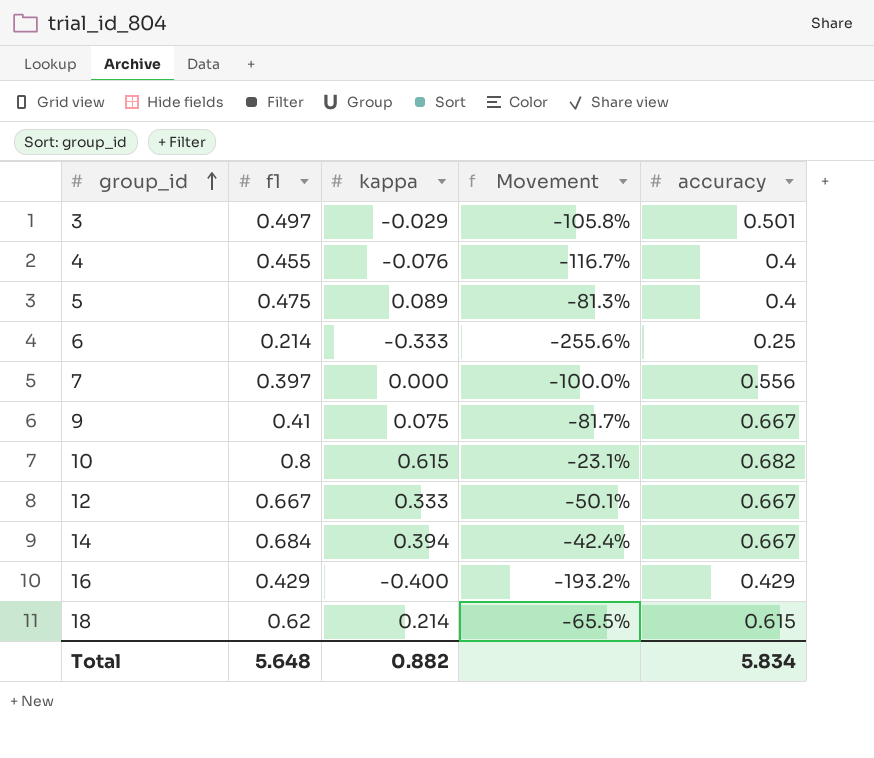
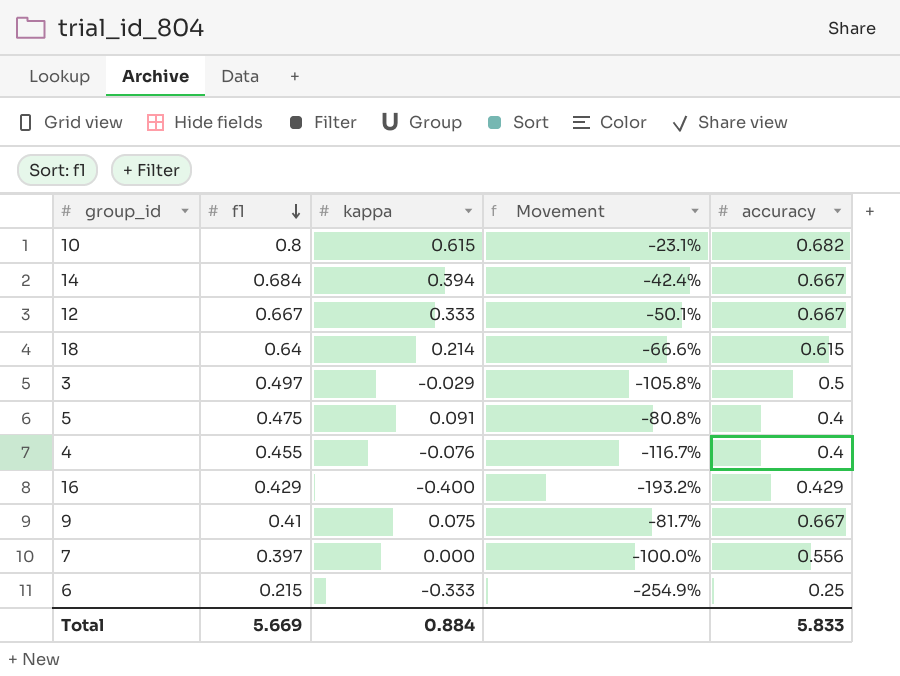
row order: group_id ascending -> f1 descending
18 | f1: 0.62 -> 0.64
18 | Movement: -65.5% -> -66.6%
3 | accuracy: 0.501 -> 0.5
5 | kappa: 0.089 -> 0.091
5 | Movement: -81.3% -> -80.8%
6 | f1: 0.214 -> 0.215
6 | Movement: -255.6% -> -254.9%
Total | f1: 5.648 -> 5.669
Total | kappa: 0.882 -> 0.884
Total | accuracy: 5.834 -> 5.833

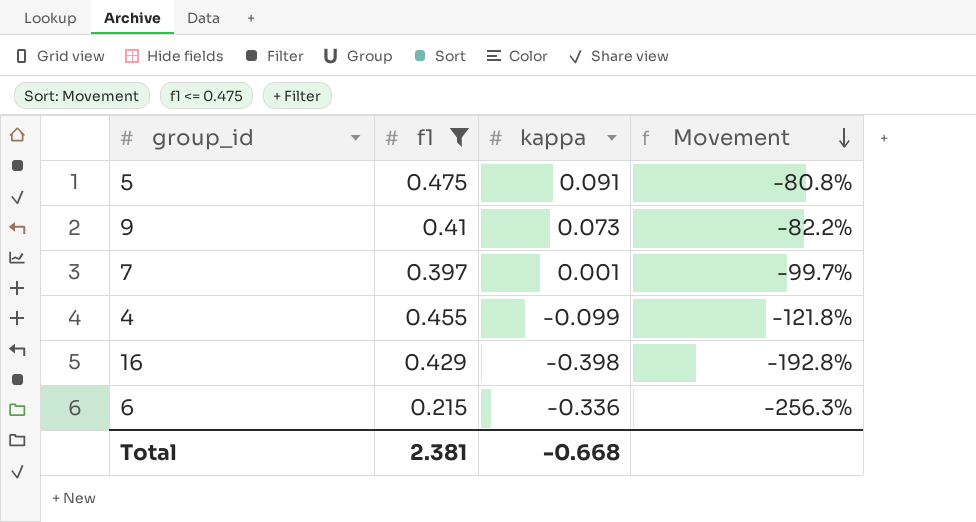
filter: none -> f1 <= 0.475
row order: f1 descending -> Movement descending
column accuracy | position: 5 -> none
9 | kappa: 0.075 -> 0.073
9 | Movement: -81.7% -> -82.2%
7 | kappa: 0.000 -> 0.001
7 | Movement: -100.0% -> -99.7%
4 | kappa: -0.076 -> -0.099
4 | Movement: -116.7% -> -121.8%
16 | kappa: -0.400 -> -0.398
16 | Movement: -193.2% -> -192.8%
6 | kappa: -0.333 -> -0.336
6 | Movement: -254.9% -> -256.3%
Total | f1: 5.669 -> 2.381
Total | kappa: 0.884 -> -0.668

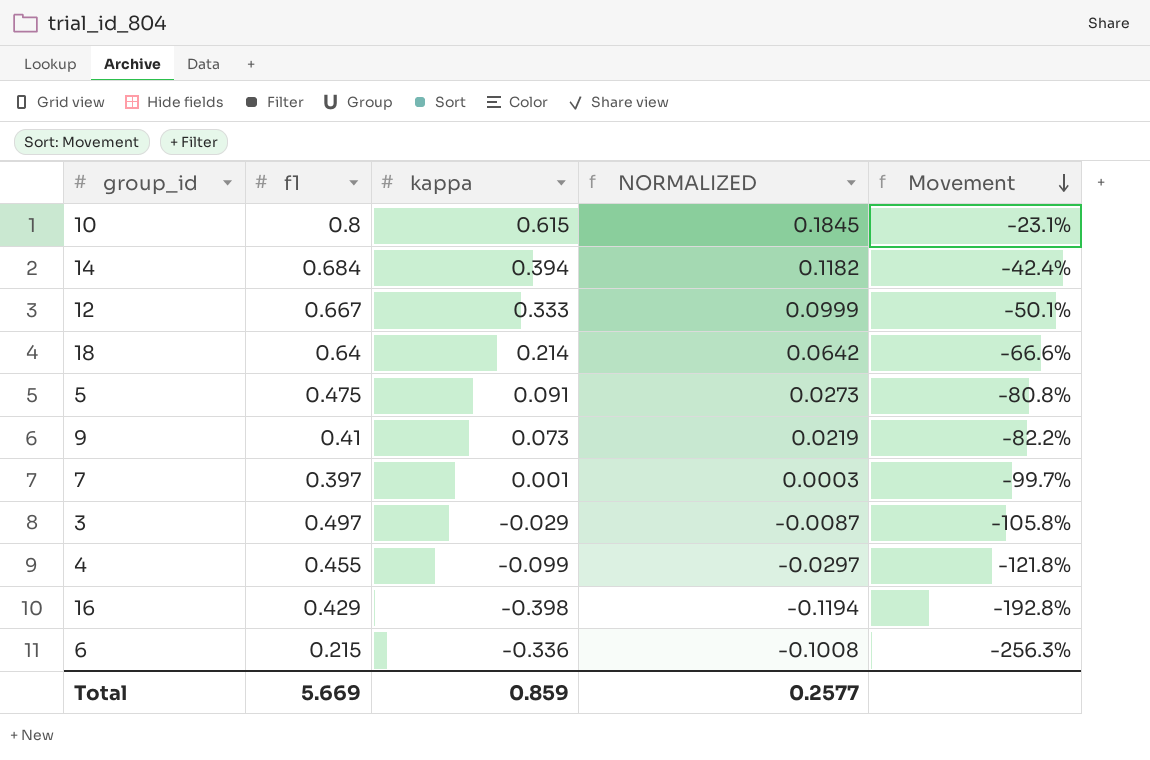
filter: f1 <= 0.475 -> none
column NORMALIZED | formula: none -> [kappa] * 0.3
Total | f1: 2.381 -> 5.669
Total | kappa: -0.668 -> 0.859

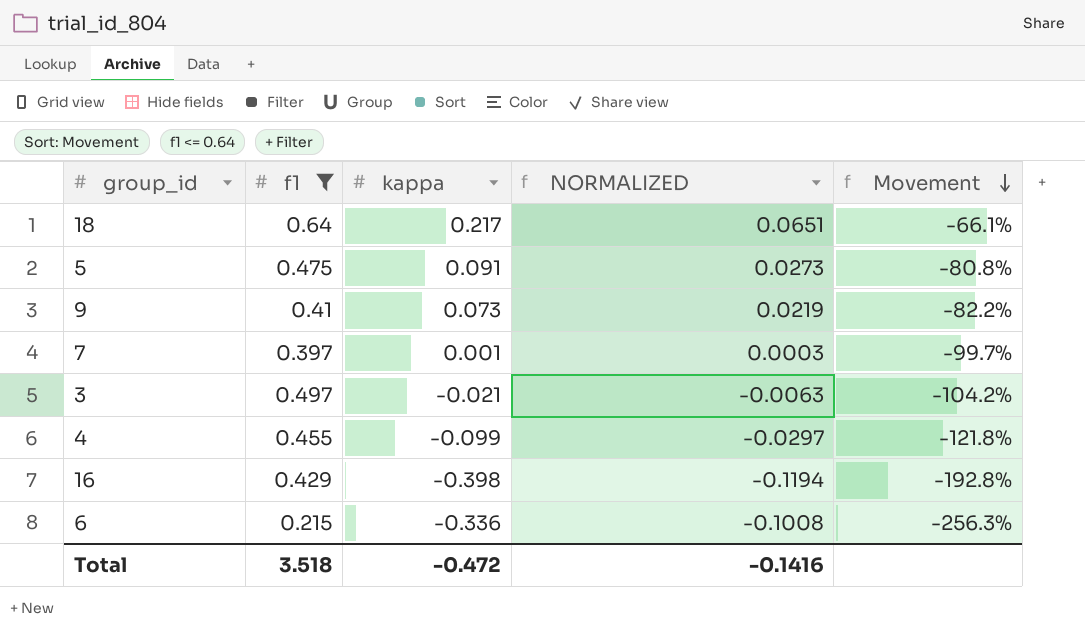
filter: none -> f1 <= 0.64
18 | kappa: 0.214 -> 0.217
18 | NORMALIZED: 0.0642 -> 0.0651
18 | Movement: -66.6% -> -66.1%
3 | kappa: -0.029 -> -0.021
3 | NORMALIZED: -0.0087 -> -0.0063
3 | Movement: -105.8% -> -104.2%
Total | f1: 5.669 -> 3.518
Total | kappa: 0.859 -> -0.472
Total | NORMALIZED: 0.2577 -> -0.1416

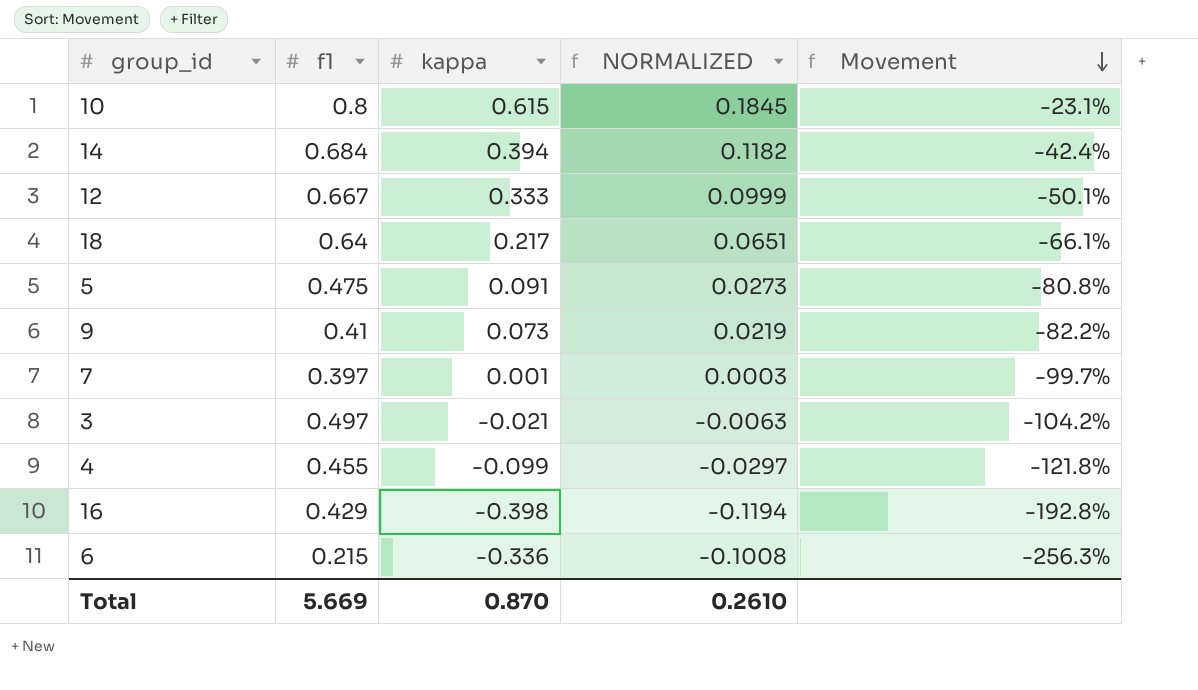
filter: f1 <= 0.64 -> none
Total | f1: 3.518 -> 5.669
Total | kappa: -0.472 -> 0.870
Total | NORMALIZED: -0.1416 -> 0.2610

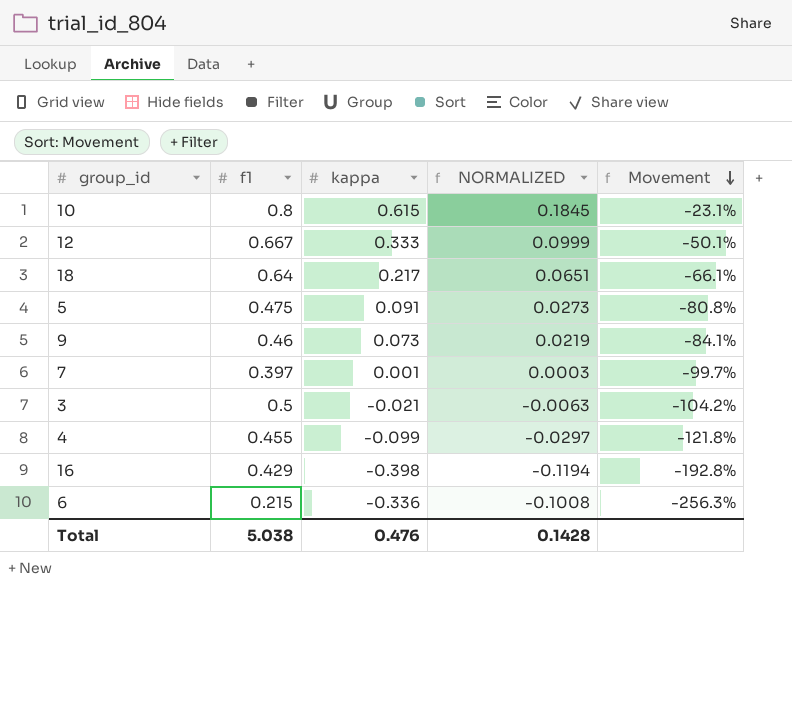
row 14: 0.684 | 0.394 | 0.1182 | -42.4% -> none
9 | f1: 0.41 -> 0.46
9 | Movement: -82.2% -> -84.1%
3 | f1: 0.497 -> 0.5
Total | f1: 5.669 -> 5.038
Total | kappa: 0.870 -> 0.476
Total | NORMALIZED: 0.2610 -> 0.1428

